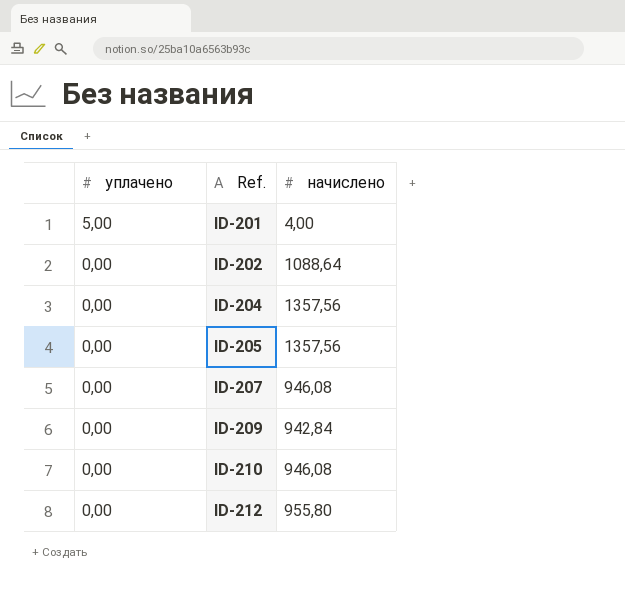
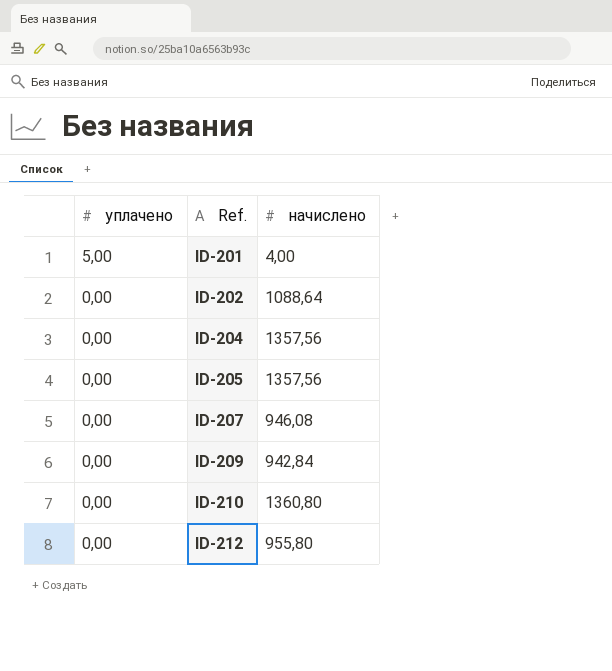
ID-210 | начислено: 946,08 -> 1360,80

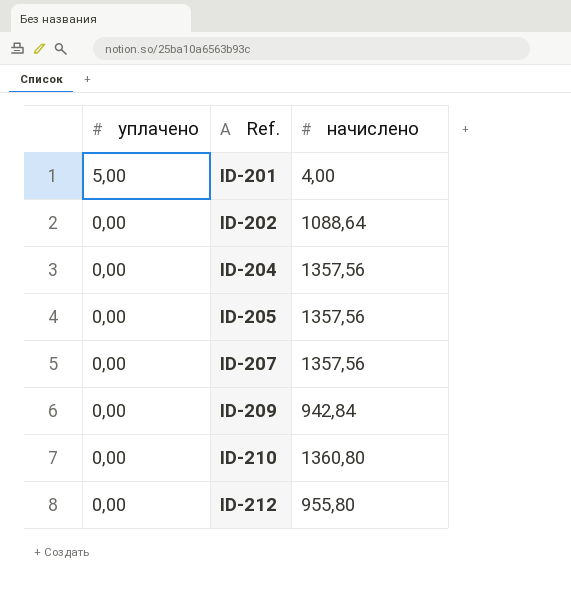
ID-207 | начислено: 946,08 -> 1357,56

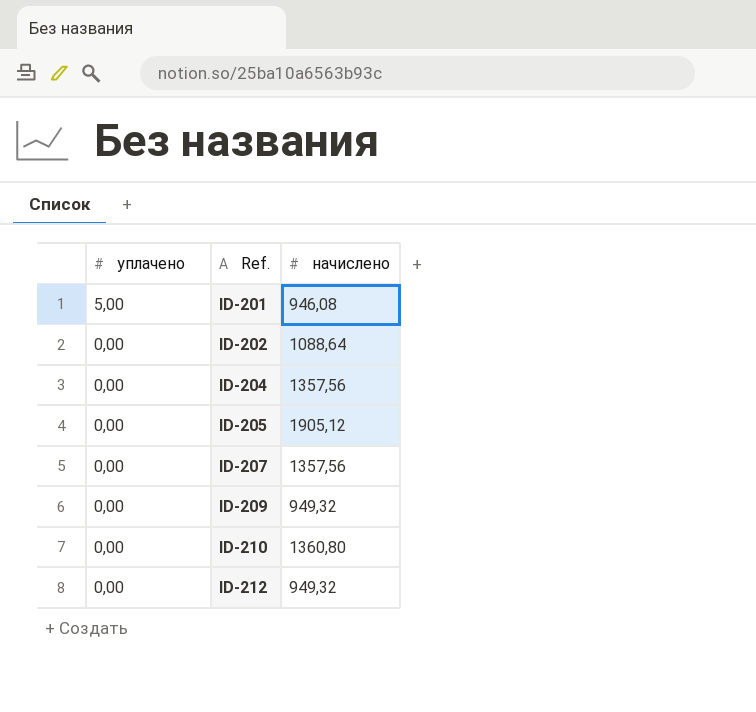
ID-201 | начислено: 4,00 -> 946,08
ID-205 | начислено: 1357,56 -> 1905,12
ID-209 | начислено: 942,84 -> 949,32
ID-212 | начислено: 955,80 -> 949,32

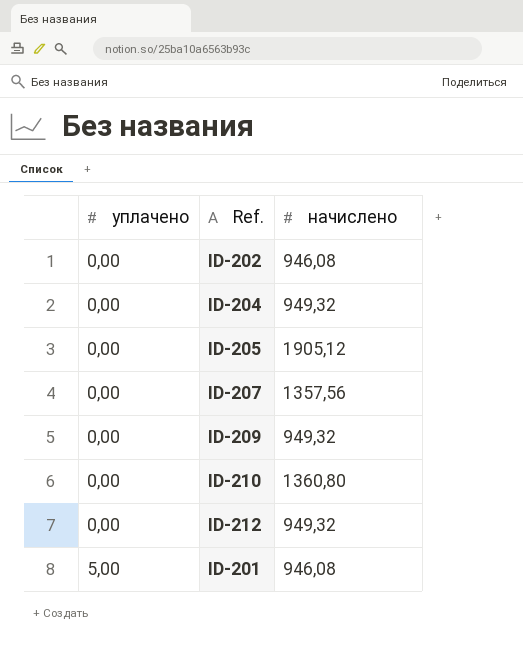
row order: уплачено descending -> уплачено ascending
ID-202 | начислено: 1088,64 -> 946,08
ID-204 | начислено: 1357,56 -> 949,32

